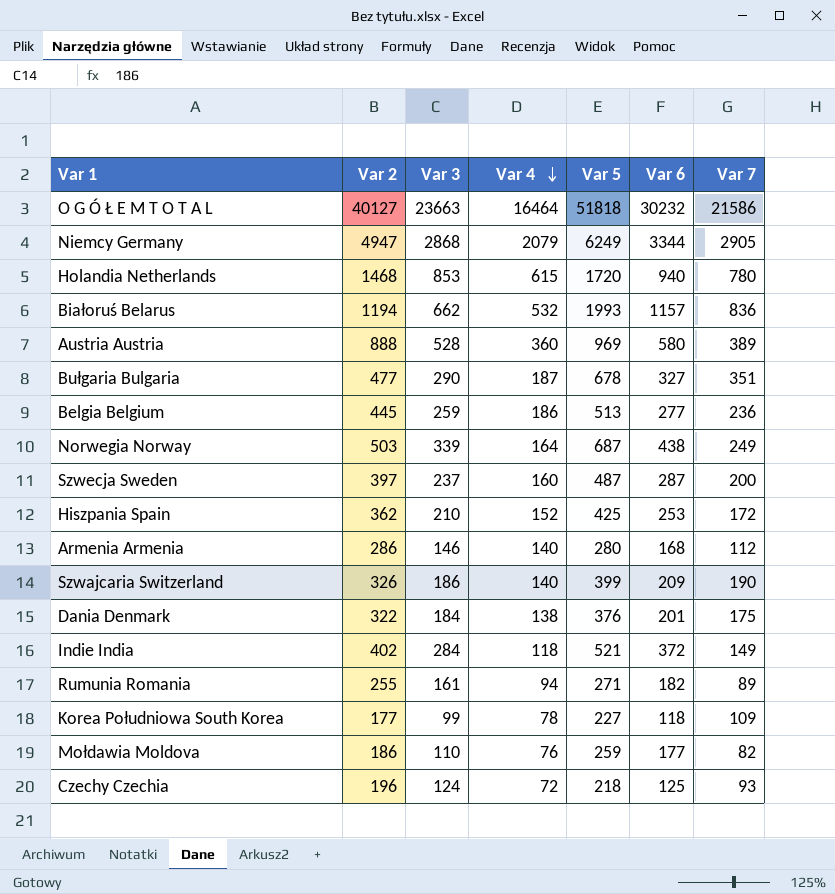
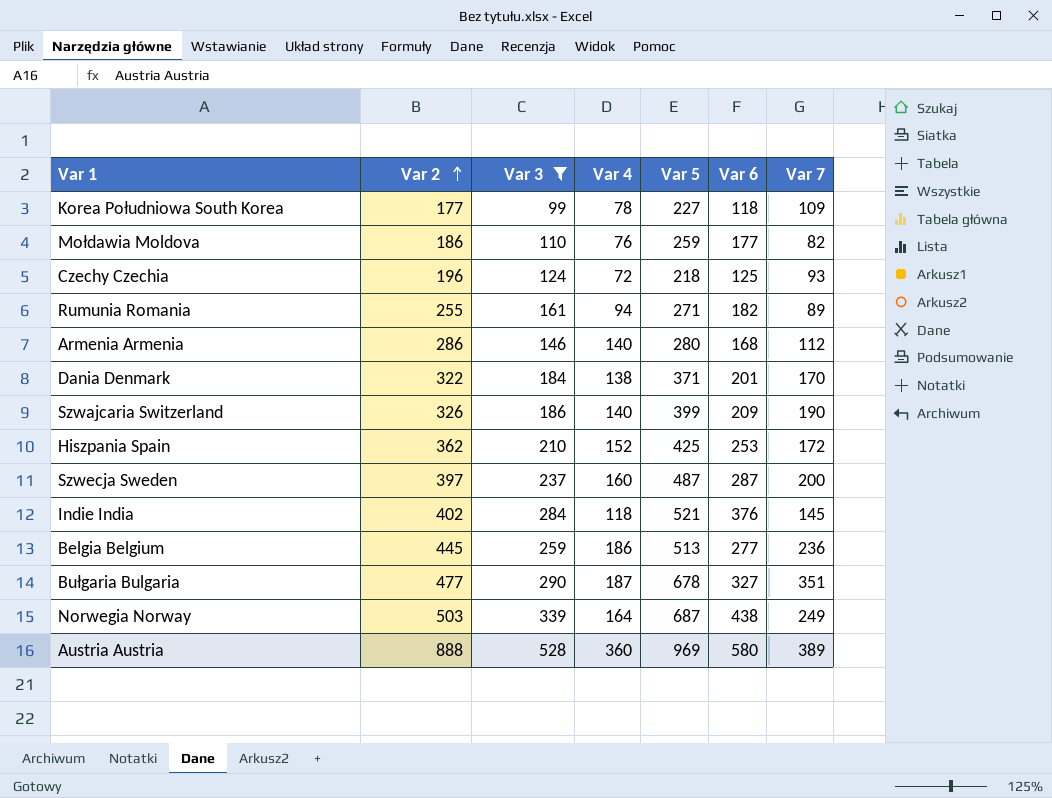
filter: none -> Var 3 <= 528
row order: Var 4 descending -> Var 2 ascending
Dania Denmark | Var 5: 376 -> 371
Dania Denmark | Var 7: 175 -> 170
Indie India | Var 6: 372 -> 376
Indie India | Var 7: 149 -> 145

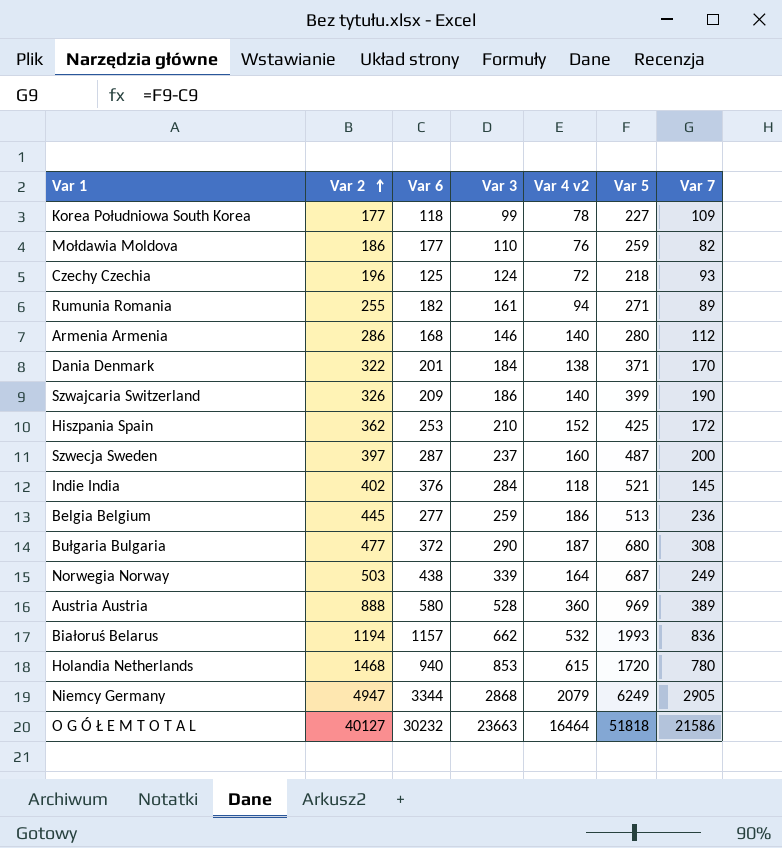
filter: Var 3 <= 528 -> none
column Var 6 | position: 6 -> 3
column name: Var 4 -> Var 4 v2
Bułgaria Bulgaria | Var 6: 327 -> 372
Bułgaria Bulgaria | Var 5: 678 -> 680
Bułgaria Bulgaria | Var 7: 351 -> 308

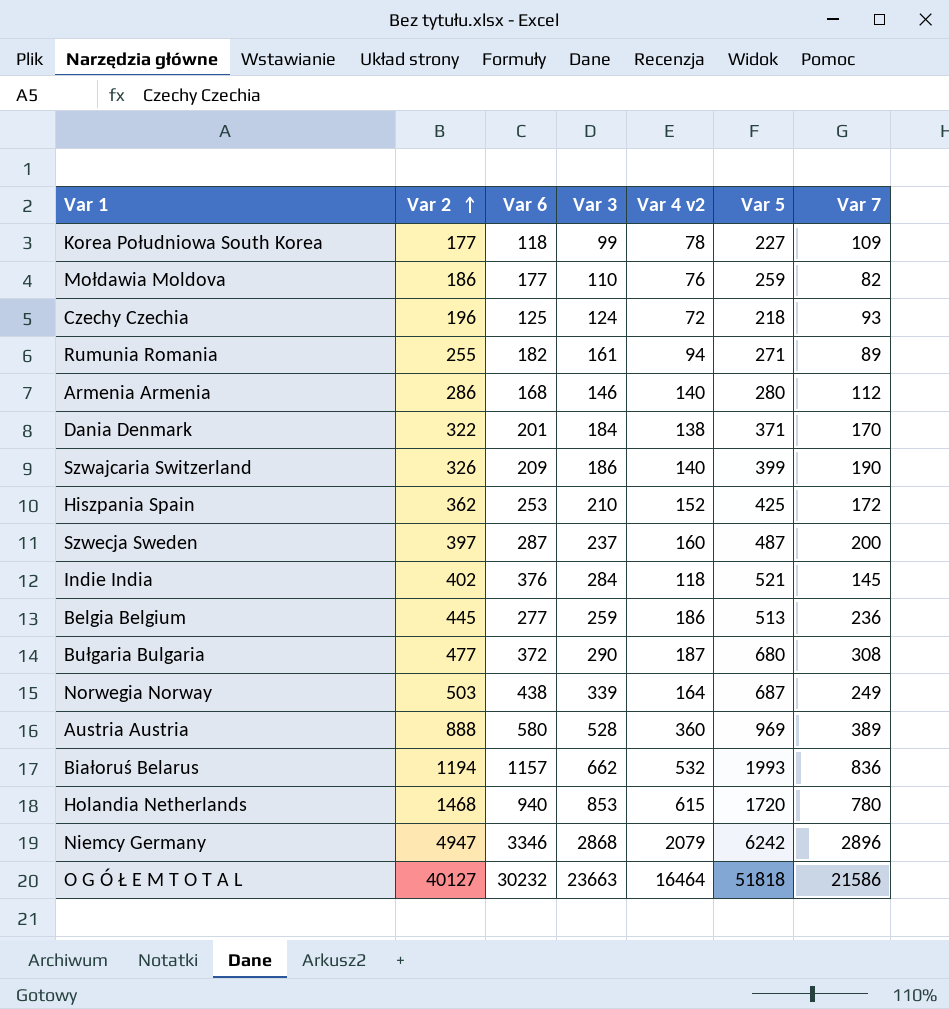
Niemcy Germany | Var 6: 3344 -> 3346
Niemcy Germany | Var 5: 6249 -> 6242
Niemcy Germany | Var 7: 2905 -> 2896

